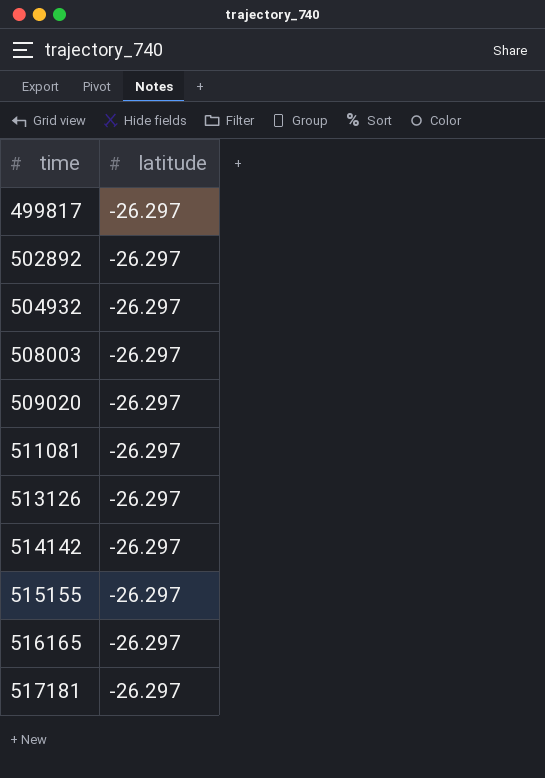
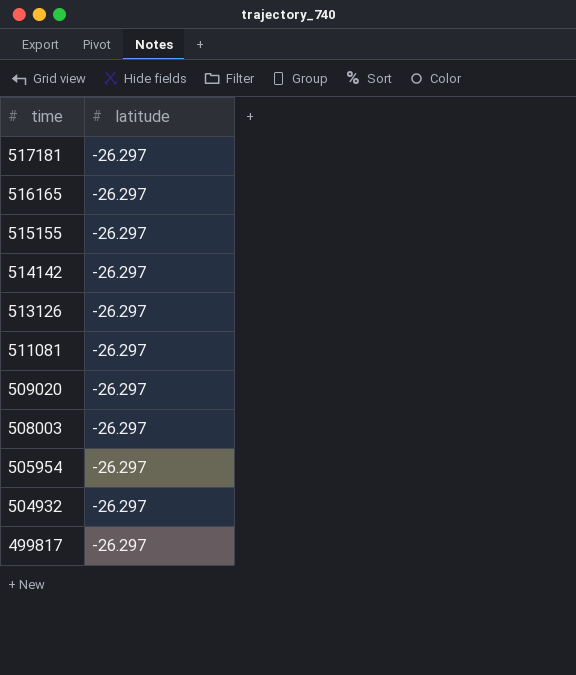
row order: time ascending -> time descending
row 502892: -26.297 -> none
row 505954: none -> -26.297

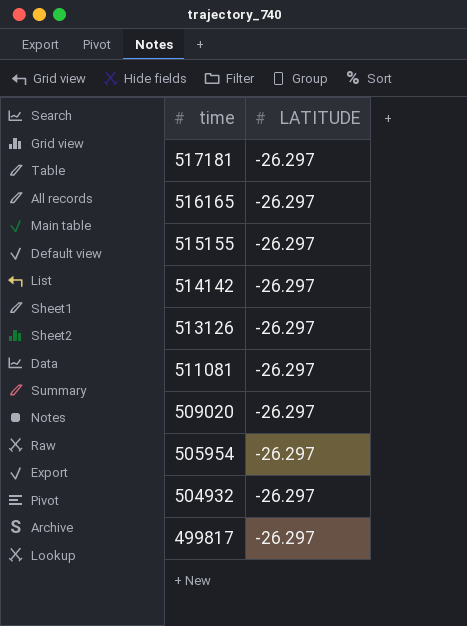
column name: latitude -> LATITUDE
row 508003: -26.297 -> none

